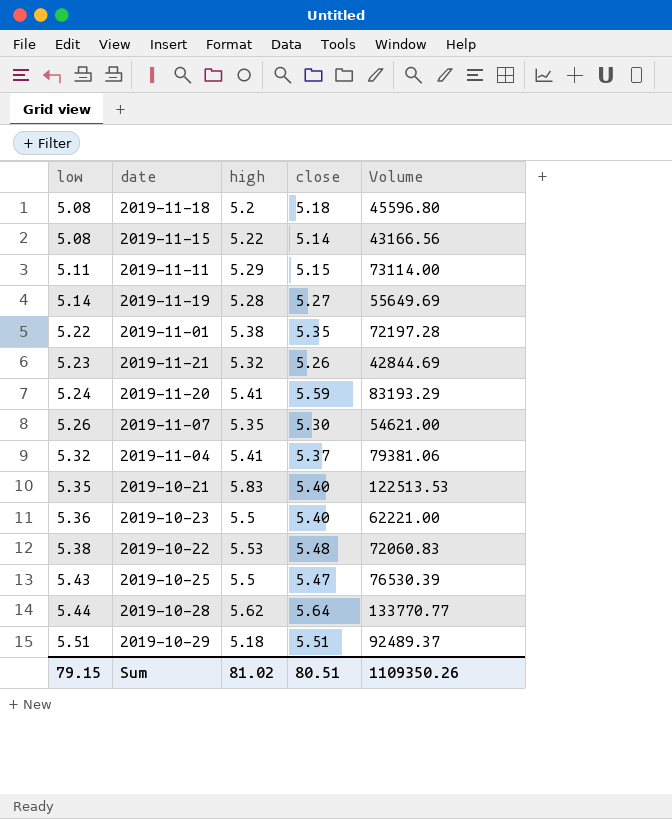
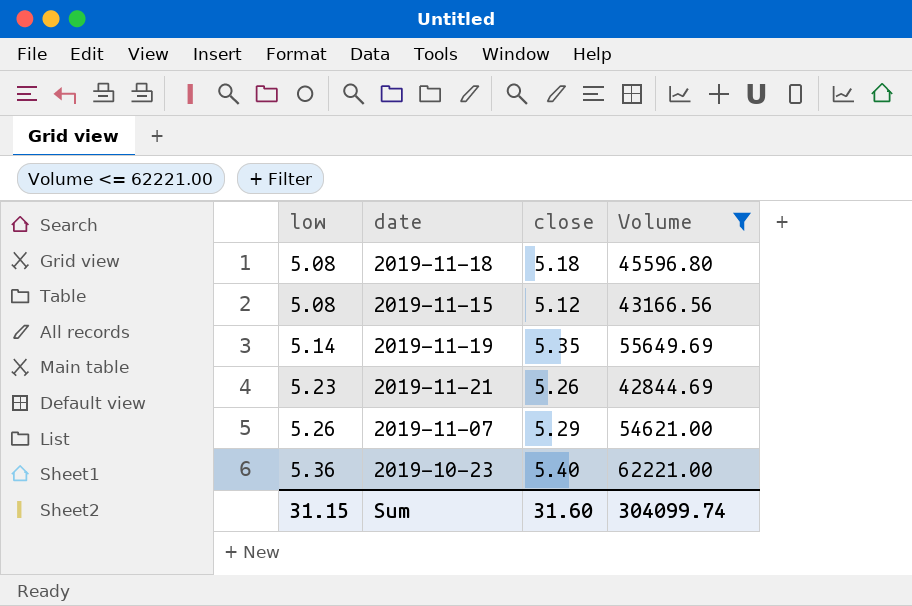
filter: none -> Volume <= 62221.00
column high | position: 3 -> none
2019-11-15 | close: 5.14 -> 5.12
2019-11-19 | close: 5.27 -> 5.35
2019-11-07 | close: 5.30 -> 5.29
Sum | low: 79.15 -> 31.15
Sum | close: 80.51 -> 31.60
Sum | Volume: 1109350.26 -> 304099.74

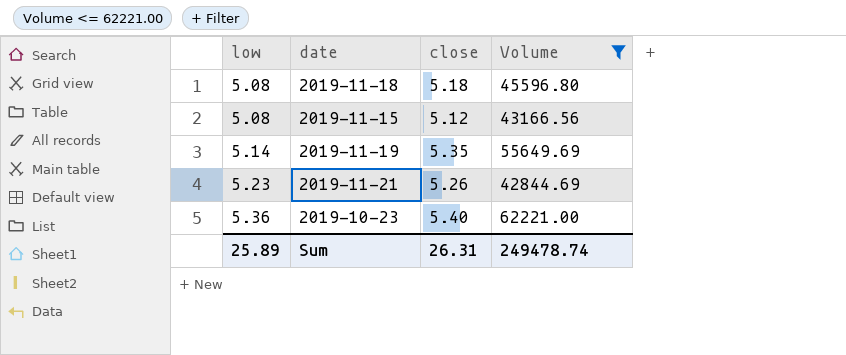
row 2019-11-07: 5.26 | 5.29 | 54621.00 -> none
Sum | low: 31.15 -> 25.89
Sum | close: 31.60 -> 26.31
Sum | Volume: 304099.74 -> 249478.74

